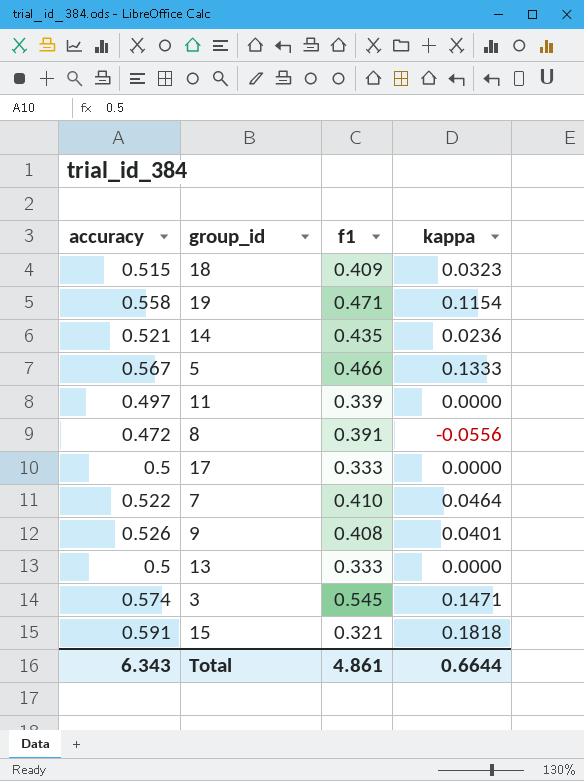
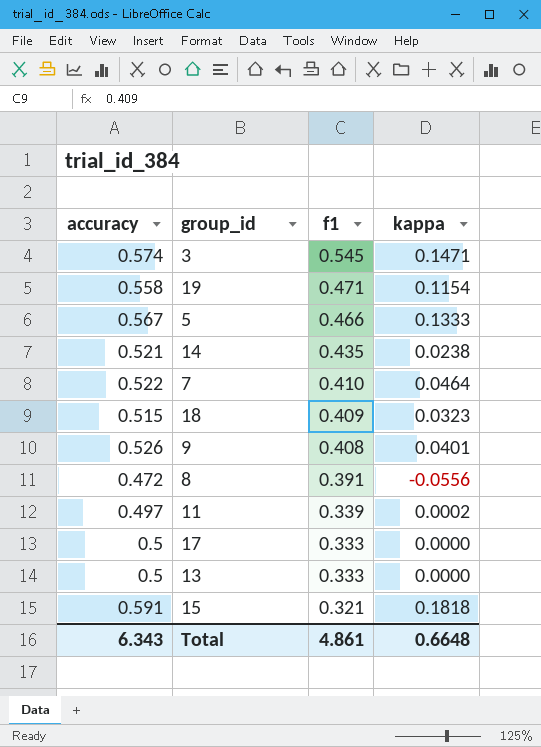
row order: none -> f1 descending
14 | kappa: 0.0236 -> 0.0238
11 | kappa: 0.0000 -> 0.0002
Total | kappa: 0.6644 -> 0.6648

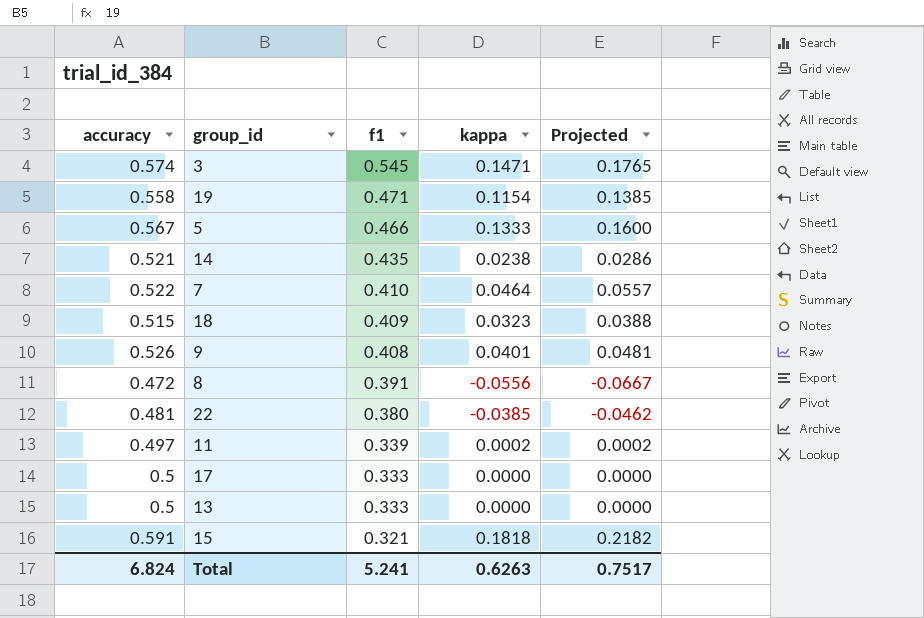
column Projected | formula: none -> [kappa] * 1.2
row 22: none -> 0.481 | 0.380 | -0.0385 | -0.0462
Total | accuracy: 6.343 -> 6.824
Total | f1: 4.861 -> 5.241
Total | kappa: 0.6648 -> 0.6263

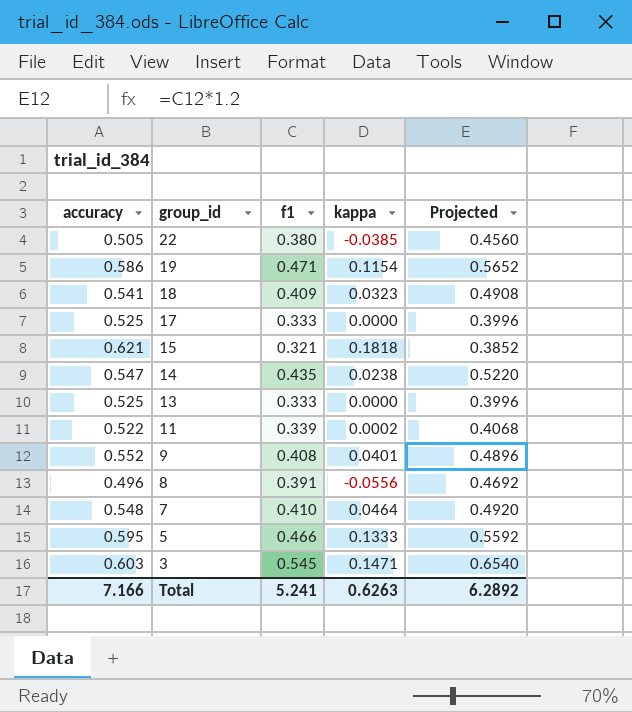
row order: f1 descending -> group_id descending
column Projected | formula: [kappa] * 1.2 -> [f1] * 1.2
22 | accuracy: 0.481 -> 0.505
19 | accuracy: 0.558 -> 0.586
18 | accuracy: 0.515 -> 0.541
17 | accuracy: 0.5 -> 0.525
15 | accuracy: 0.591 -> 0.621
14 | accuracy: 0.521 -> 0.547
13 | accuracy: 0.5 -> 0.525
11 | accuracy: 0.497 -> 0.522
9 | accuracy: 0.526 -> 0.552
8 | accuracy: 0.472 -> 0.496
7 | accuracy: 0.522 -> 0.548
5 | accuracy: 0.567 -> 0.595
3 | accuracy: 0.574 -> 0.603
Total | accuracy: 6.824 -> 7.166
Total | Projected: 0.7517 -> 6.2892

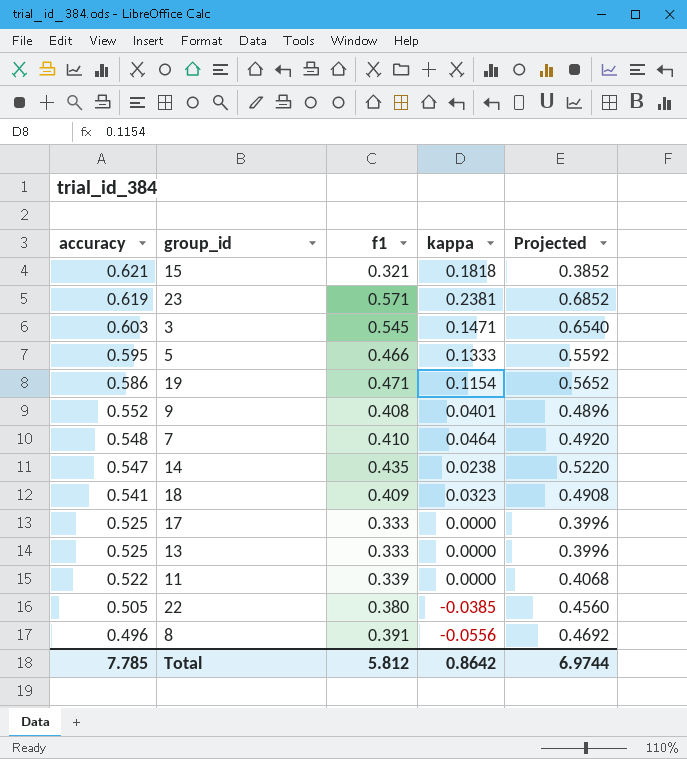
row order: group_id descending -> accuracy descending
row 23: none -> 0.619 | 0.571 | 0.2381 | 0.6852
11 | kappa: 0.0002 -> 0.0000
Total | accuracy: 7.166 -> 7.785
Total | f1: 5.241 -> 5.812
Total | kappa: 0.6263 -> 0.8642
Total | Projected: 6.2892 -> 6.9744

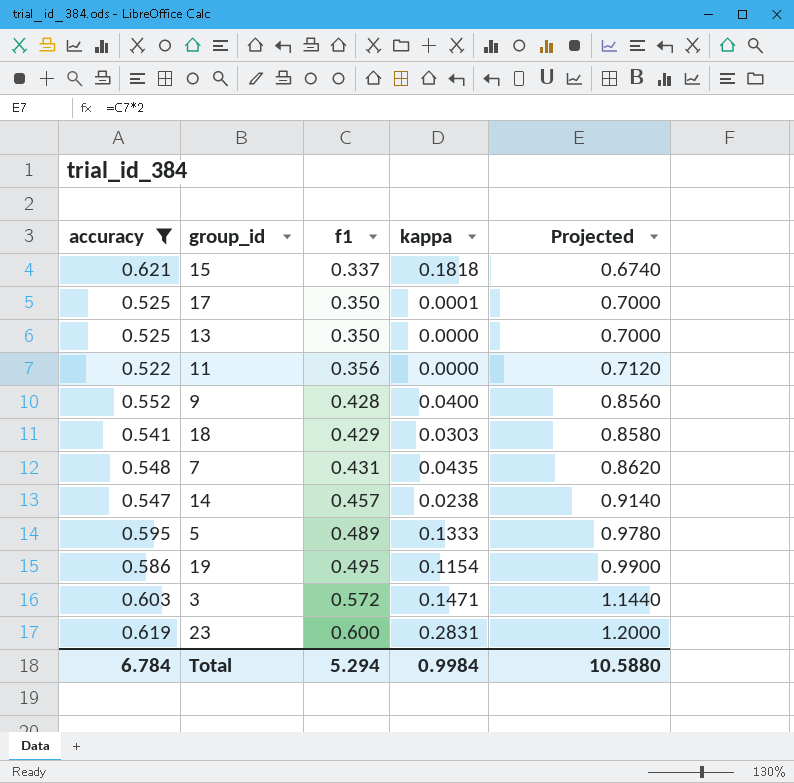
filter: none -> accuracy >= 0.522
row order: accuracy descending -> f1 ascending
column Projected | formula: [f1] * 1.2 -> [f1] * 2
15 | f1: 0.321 -> 0.337
17 | f1: 0.333 -> 0.350
17 | kappa: 0.0000 -> 0.0001
13 | f1: 0.333 -> 0.350
11 | f1: 0.339 -> 0.356
9 | f1: 0.408 -> 0.428
9 | kappa: 0.0401 -> 0.0400
18 | f1: 0.409 -> 0.429
18 | kappa: 0.0323 -> 0.0303
7 | f1: 0.410 -> 0.431
7 | kappa: 0.0464 -> 0.0435
14 | f1: 0.435 -> 0.457
5 | f1: 0.466 -> 0.489
19 | f1: 0.471 -> 0.495
3 | f1: 0.545 -> 0.572
23 | f1: 0.571 -> 0.600
23 | kappa: 0.2381 -> 0.2831
Total | accuracy: 7.785 -> 6.784
Total | f1: 5.812 -> 5.294
Total | kappa: 0.8642 -> 0.9984
Total | Projected: 6.9744 -> 10.5880

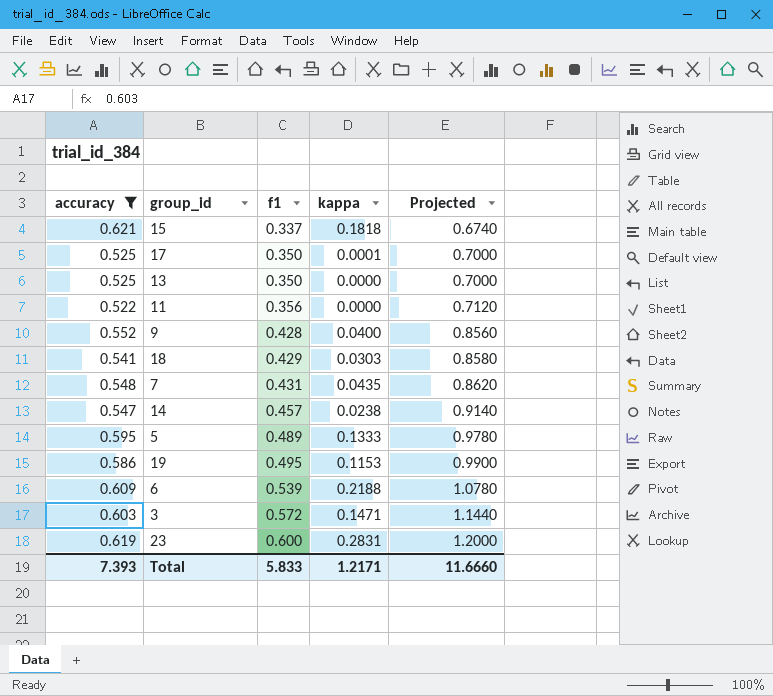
19 | kappa: 0.1154 -> 0.1153
row 6: none -> 0.609 | 0.539 | 0.2188 | 1.0780
Total | accuracy: 6.784 -> 7.393
Total | f1: 5.294 -> 5.833
Total | kappa: 0.9984 -> 1.2171
Total | Projected: 10.5880 -> 11.6660

